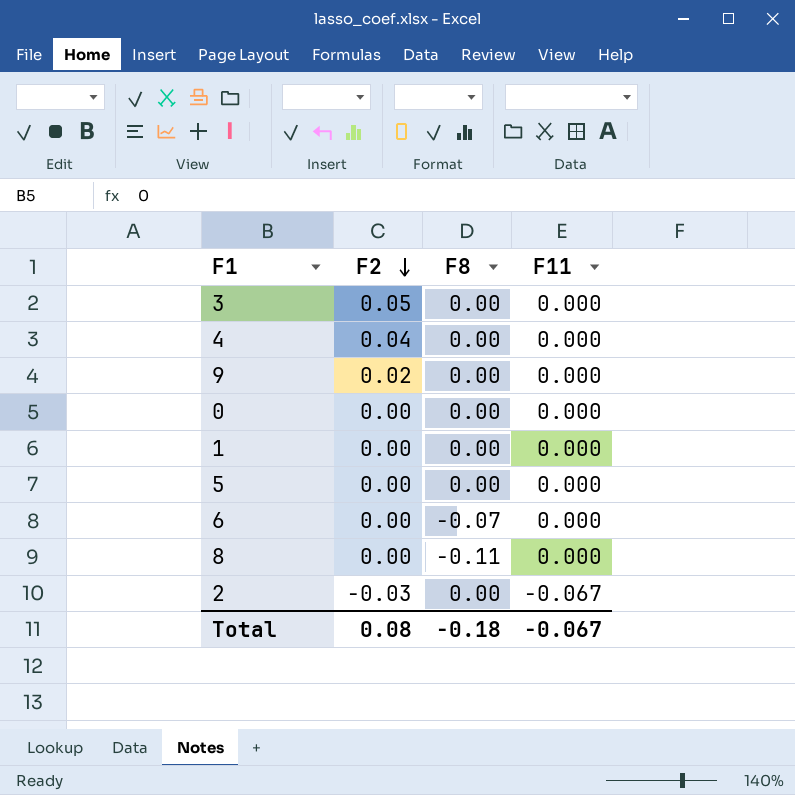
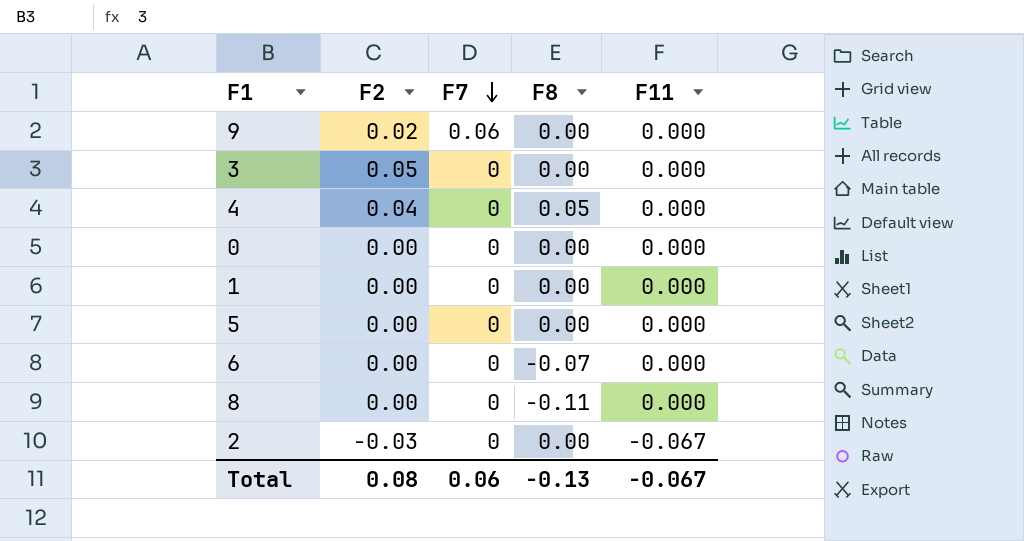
row order: F2 descending -> F7 descending
column F7 | position: none -> 3
4 | F8: 0.00 -> 0.05
Total | F8: -0.18 -> -0.13

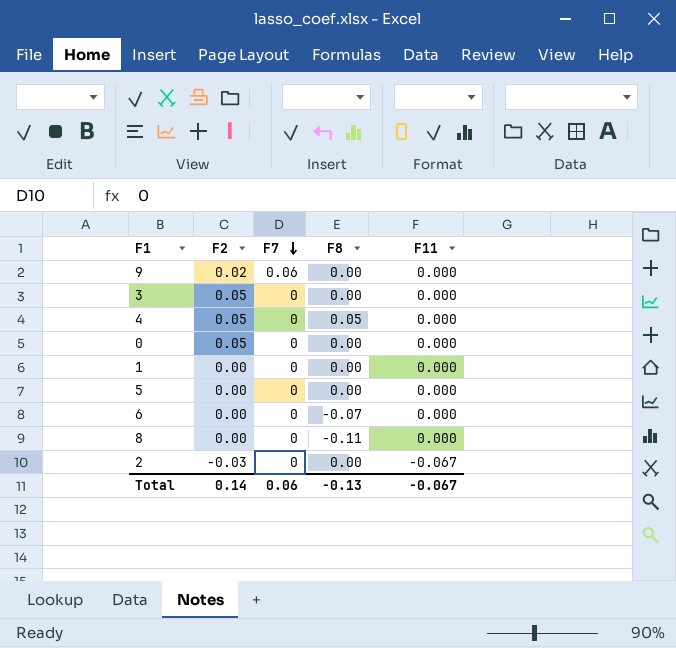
4 | F2: 0.04 -> 0.05
0 | F2: 0.00 -> 0.05
Total | F2: 0.08 -> 0.14

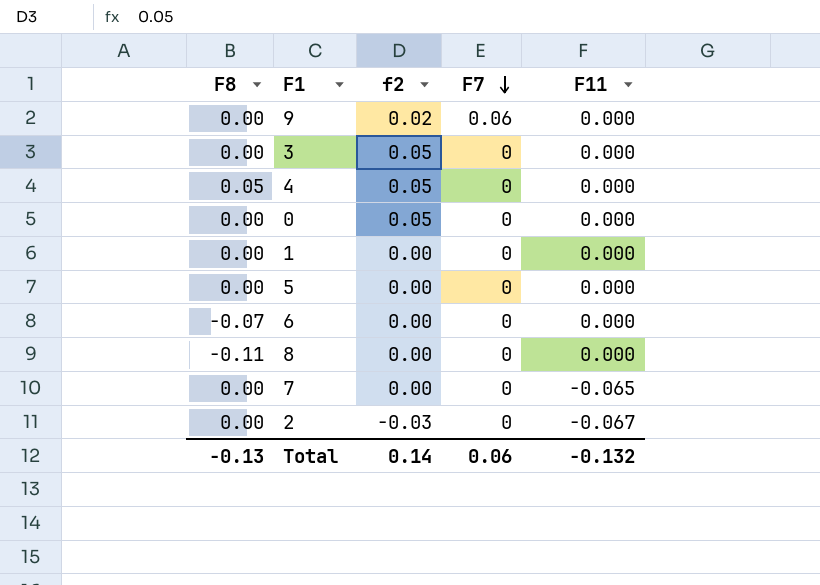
column F8 | position: 4 -> 1
column name: F2 -> f2
row 7: none -> 0.00 | 0.00 | 0 | -0.065
Total | F11: -0.067 -> -0.132

